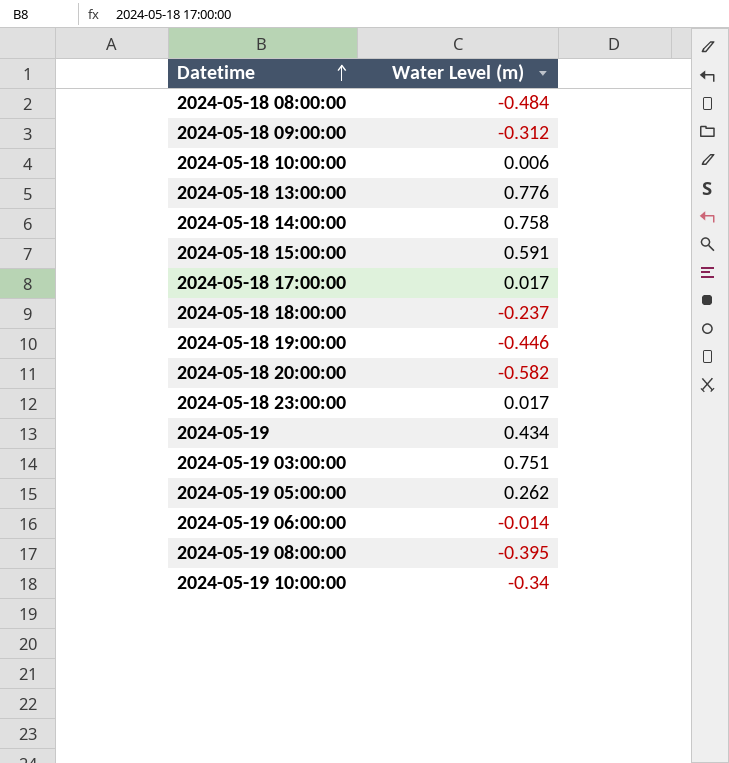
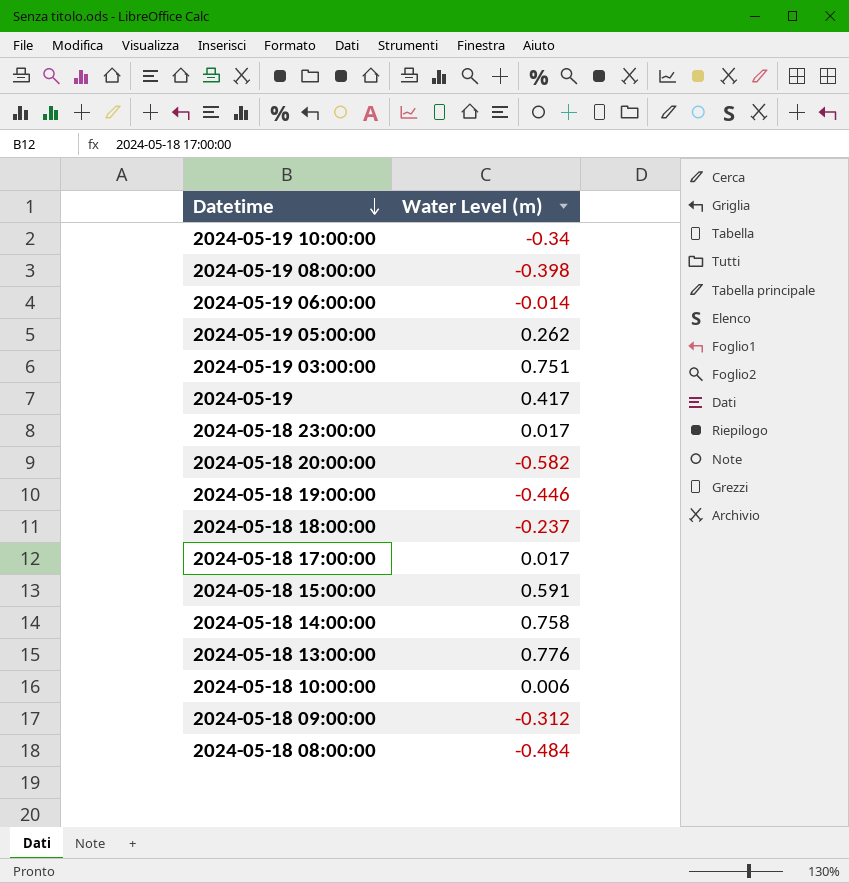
row order: Datetime ascending -> Datetime descending
2024-05-19 08:00:00 | Water Level (m): -0.395 -> -0.398
2024-05-19 | Water Level (m): 0.434 -> 0.417

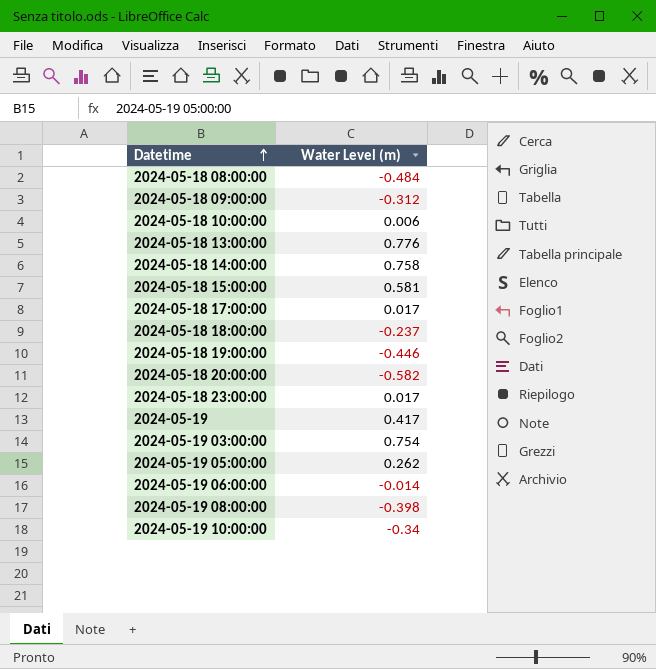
row order: Datetime descending -> Datetime ascending
2024-05-18 15:00:00 | Water Level (m): 0.591 -> 0.581
2024-05-19 03:00:00 | Water Level (m): 0.751 -> 0.754

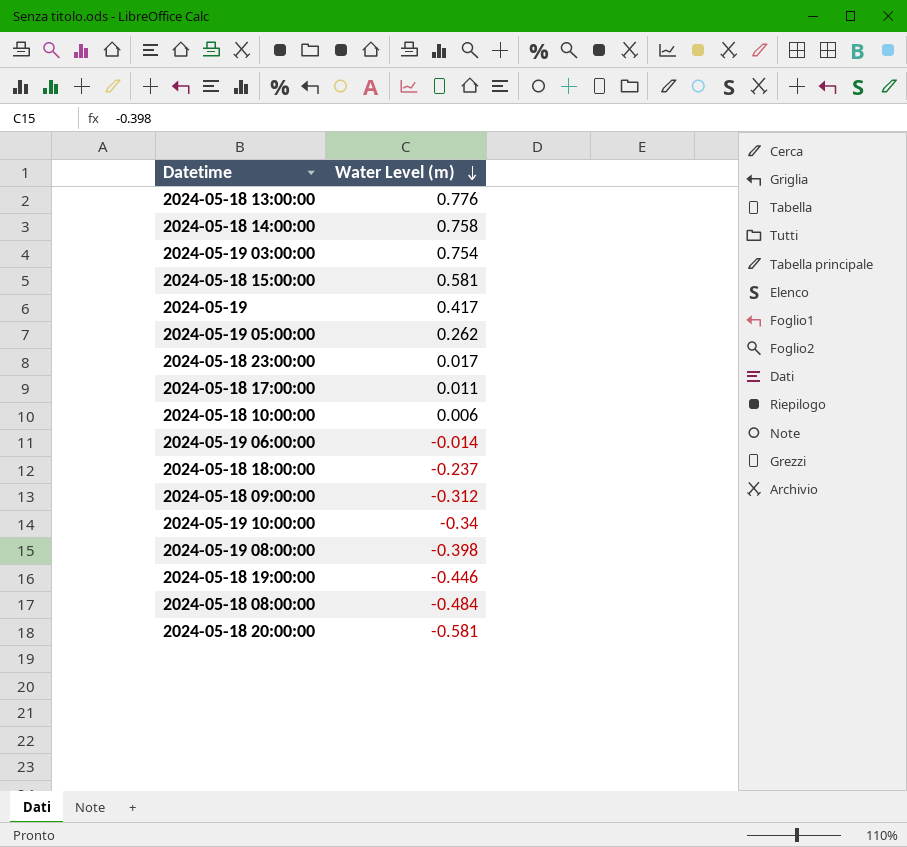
row order: Datetime ascending -> Water Level (m) descending
2024-05-18 17:00:00 | Water Level (m): 0.017 -> 0.011
2024-05-18 20:00:00 | Water Level (m): -0.582 -> -0.581

